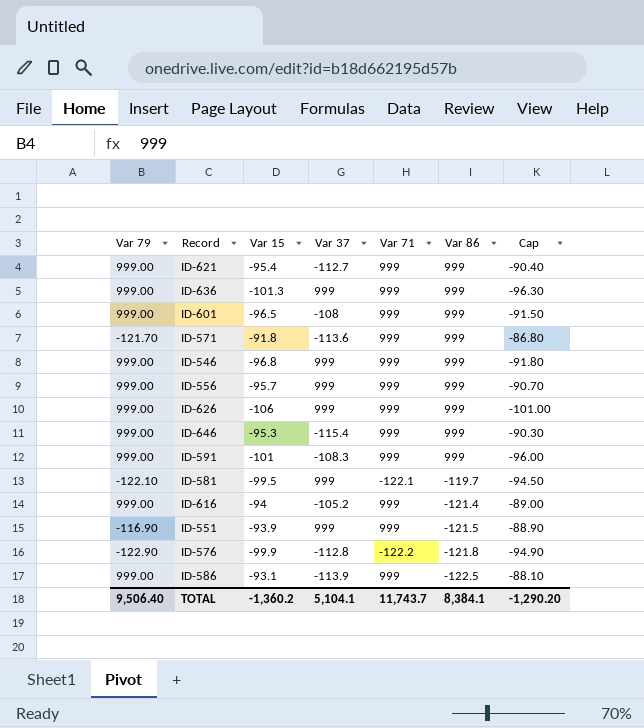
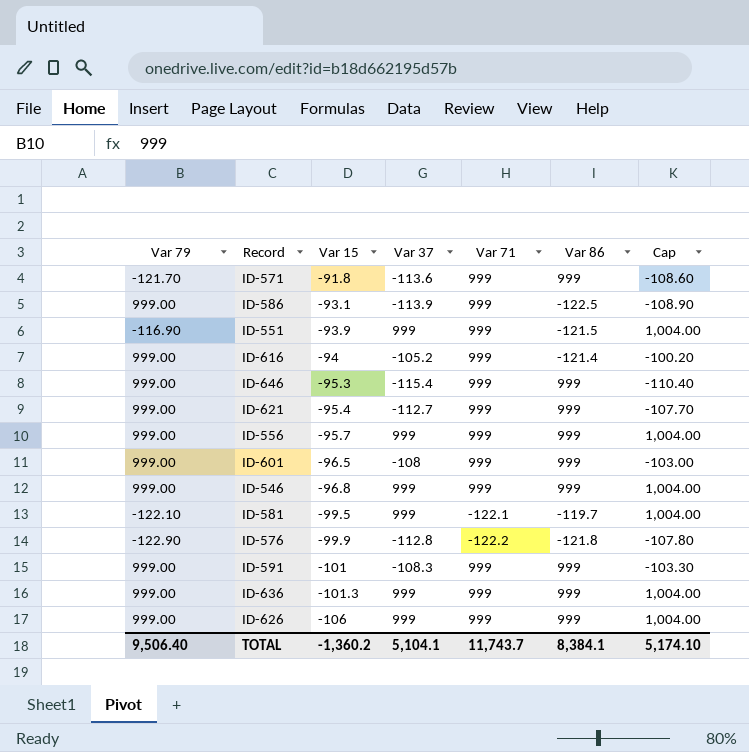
row order: Var 86 descending -> Var 15 descending
column Cap | formula: [Var 15] + 5 -> [Var 37] + 5
TOTAL | Cap: -1,290.20 -> 5,174.10

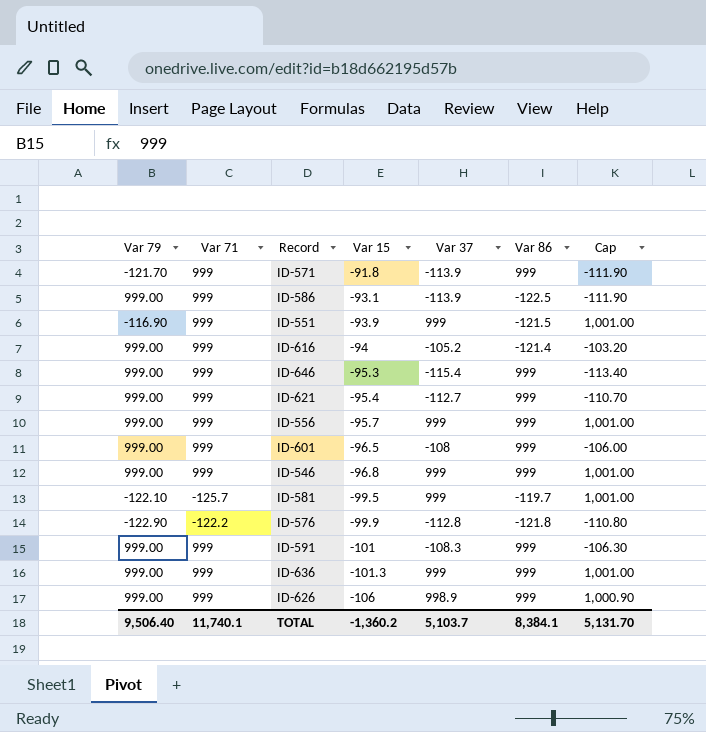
column Var 71 | position: 5 -> 2
column Cap | formula: [Var 37] + 5 -> [Var 37] + 2
ID-571 | Var 37: -113.6 -> -113.9
ID-581 | Var 71: -122.1 -> -125.7
ID-626 | Var 37: 999 -> 998.9
TOTAL | Var 71: 11,743.7 -> 11,740.1
TOTAL | Var 37: 5,104.1 -> 5,103.7
TOTAL | Cap: 5,174.10 -> 5,131.70

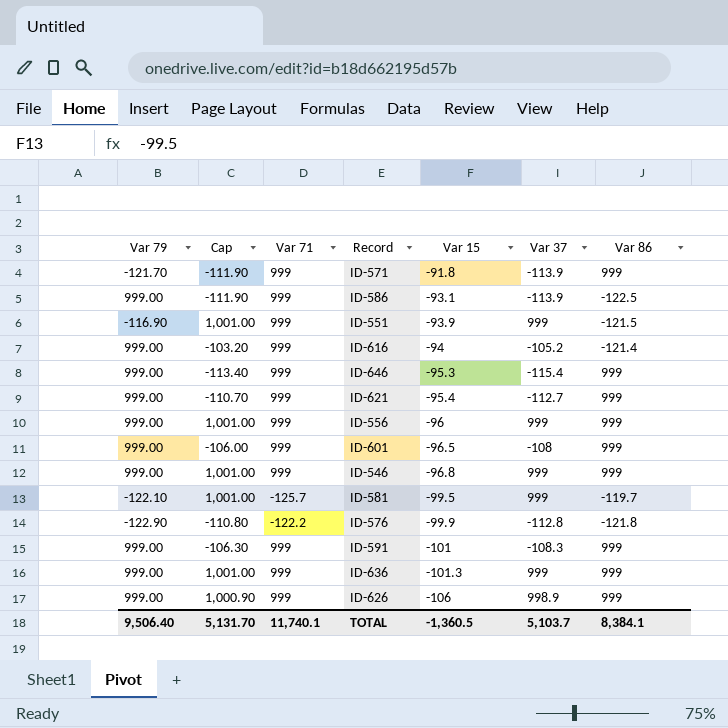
column Cap | position: 7 -> 2
ID-556 | Var 15: -95.7 -> -96
TOTAL | Var 15: -1,360.2 -> -1,360.5

